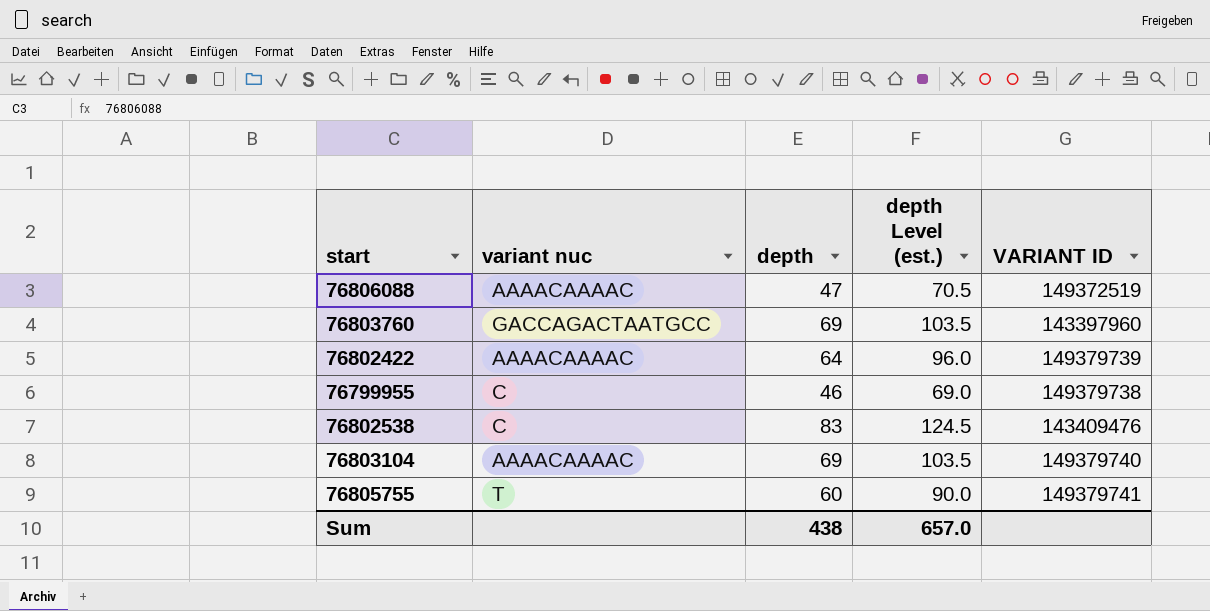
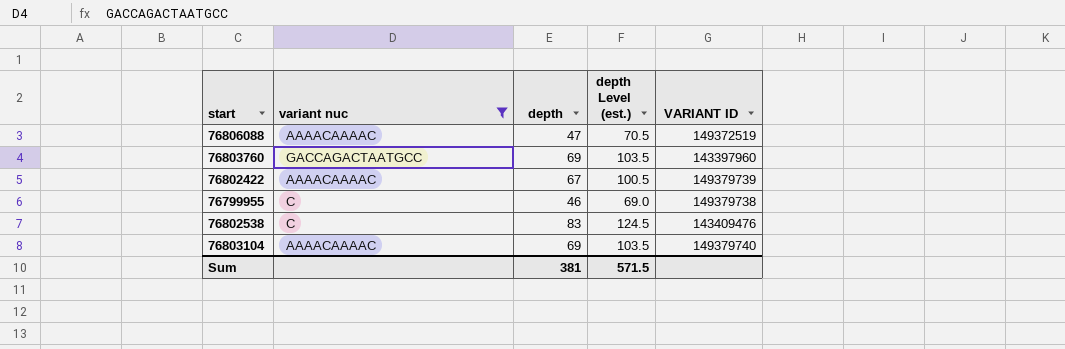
filter: none -> variant nuc != T
76802422 | depth: 64 -> 67
76802422 | depth Level (est.): 96.0 -> 100.5
Sum | depth: 438 -> 381
Sum | depth Level (est.): 657.0 -> 571.5

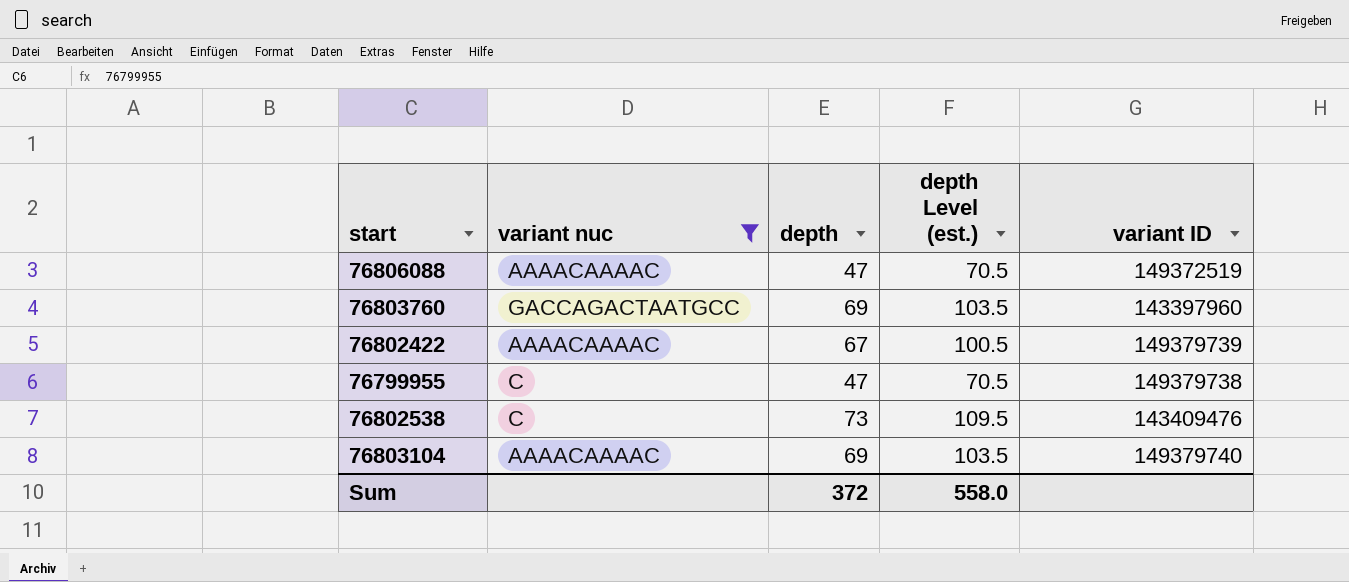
column name: VARIANT ID -> variant ID
76799955 | depth: 46 -> 47
76799955 | depth Level (est.): 69.0 -> 70.5
76802538 | depth: 83 -> 73
76802538 | depth Level (est.): 124.5 -> 109.5
Sum | depth: 381 -> 372
Sum | depth Level (est.): 571.5 -> 558.0

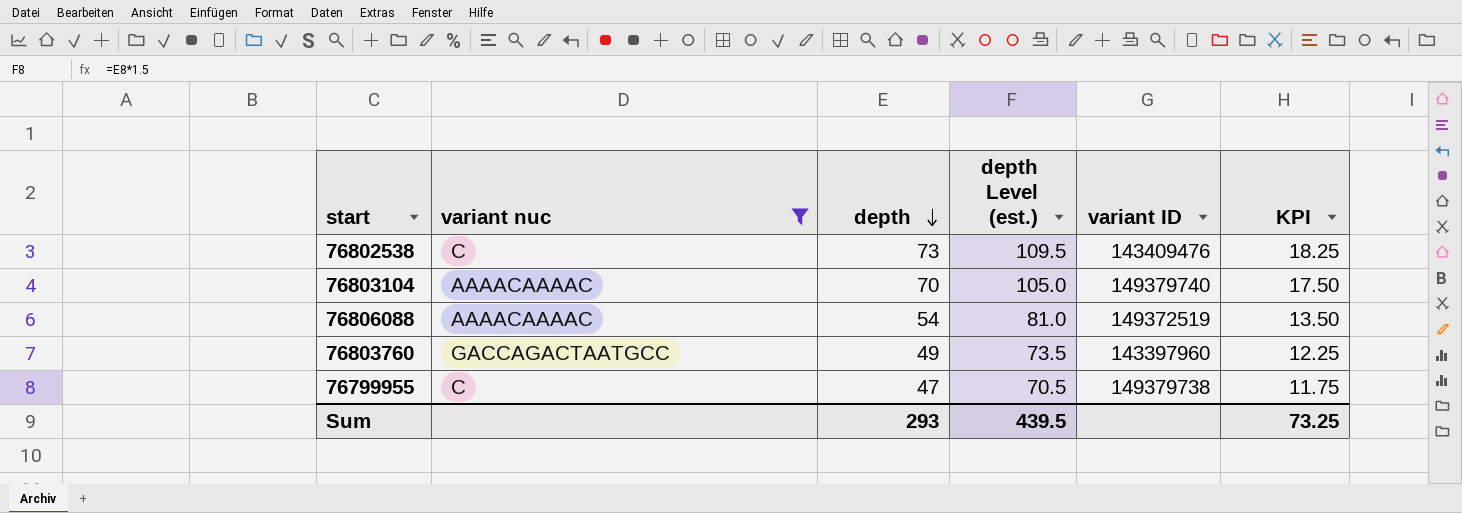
row order: none -> depth descending
column KPI | formula: none -> [depth] * 0.25
row 76802422: AAAACAAAAC | 67 | 100.5 | 149379739 -> none
76803104 | depth: 69 -> 70
76803104 | depth Level (est.): 103.5 -> 105.0
76806088 | depth: 47 -> 54
76806088 | depth Level (est.): 70.5 -> 81.0
76803760 | depth: 69 -> 49
76803760 | depth Level (est.): 103.5 -> 73.5
Sum | depth: 372 -> 293
Sum | depth Level (est.): 558.0 -> 439.5

